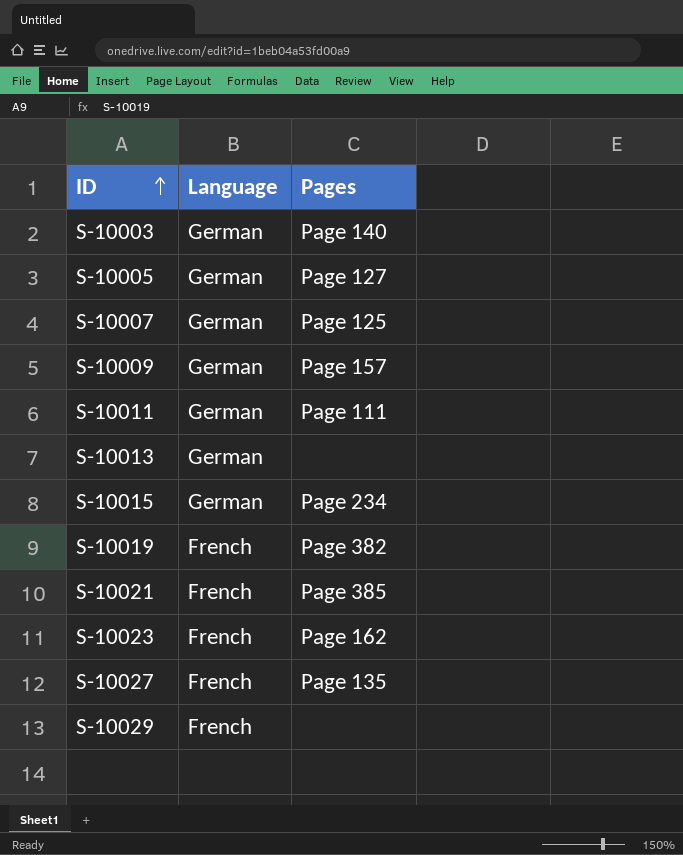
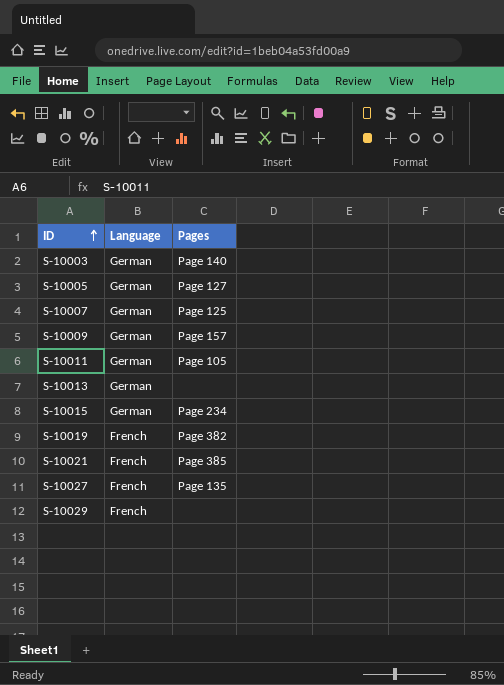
row S-10023: French | Page 162 -> none
S-10011 | Pages: Page 111 -> Page 105

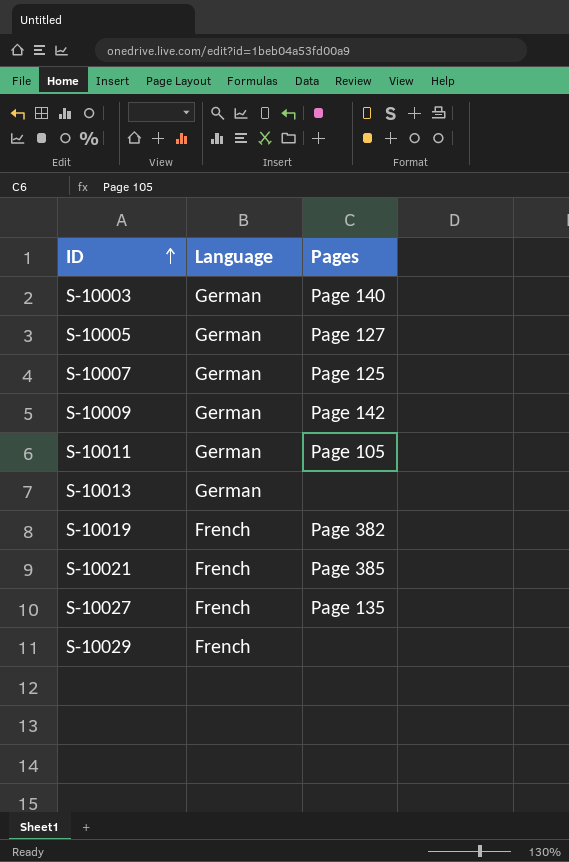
row S-10015: German | Page 234 -> none
S-10009 | Pages: Page 157 -> Page 142

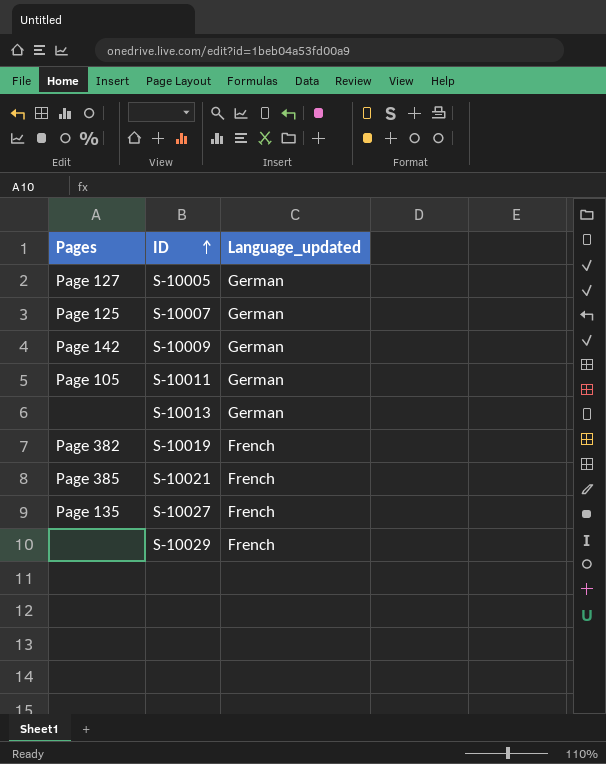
column Pages | position: 3 -> 1
column name: Language -> Language_updated
row S-10003: German | Page 140 -> none

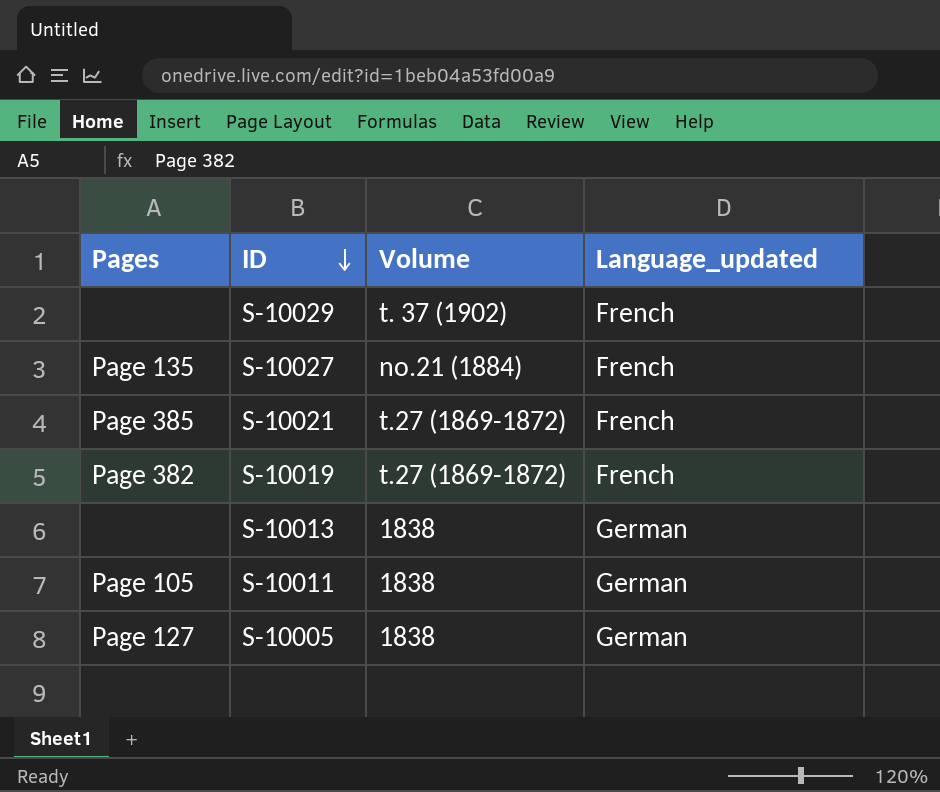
row order: ID ascending -> ID descending
column Volume | position: none -> 3
row S-10007: Page 125 | German -> none
row S-10009: Page 142 | German -> none

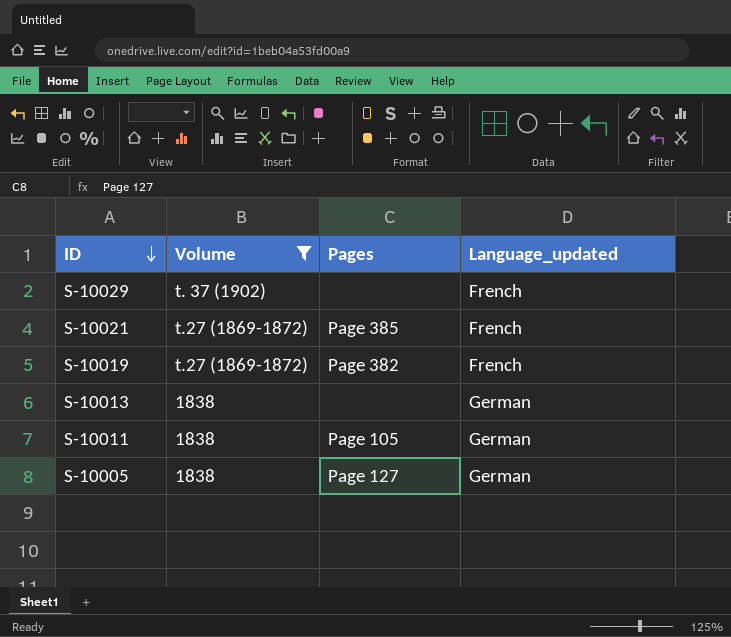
filter: none -> Volume != no.21 (1884)
column Pages | position: 1 -> 3

